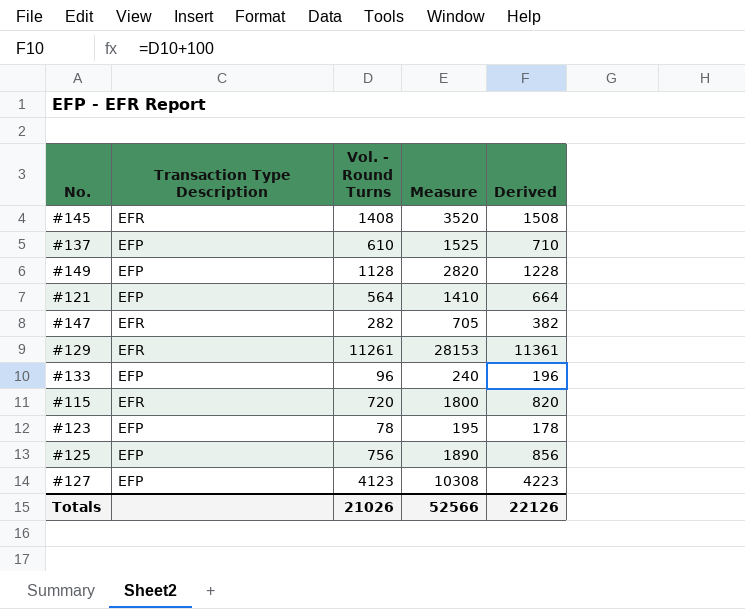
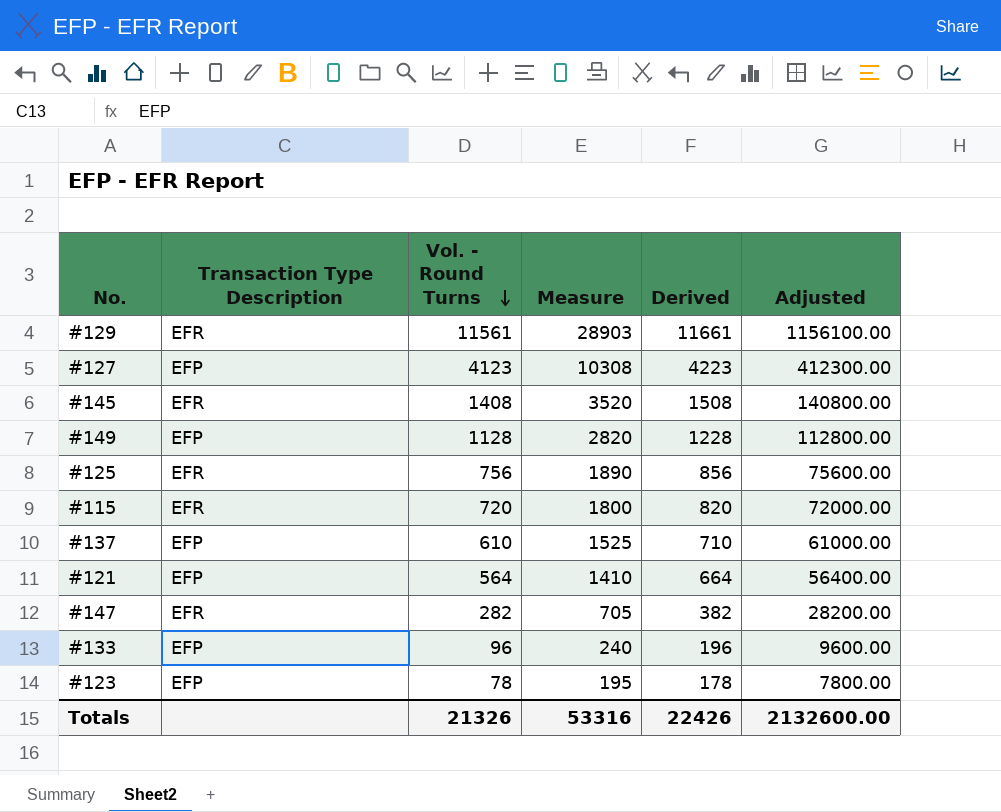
row order: none -> Vol. - Round Turns descending
column Adjusted | formula: none -> [Vol. - Round Turns] * 100
#129 | Vol. - Round Turns: 11261 -> 11561
#129 | Measure: 28153 -> 28903
#129 | Derived: 11361 -> 11661
#125 | Transaction Type Description: EFP -> EFR
Totals | Vol. - Round Turns: 21026 -> 21326
Totals | Measure: 52566 -> 53316
Totals | Derived: 22126 -> 22426

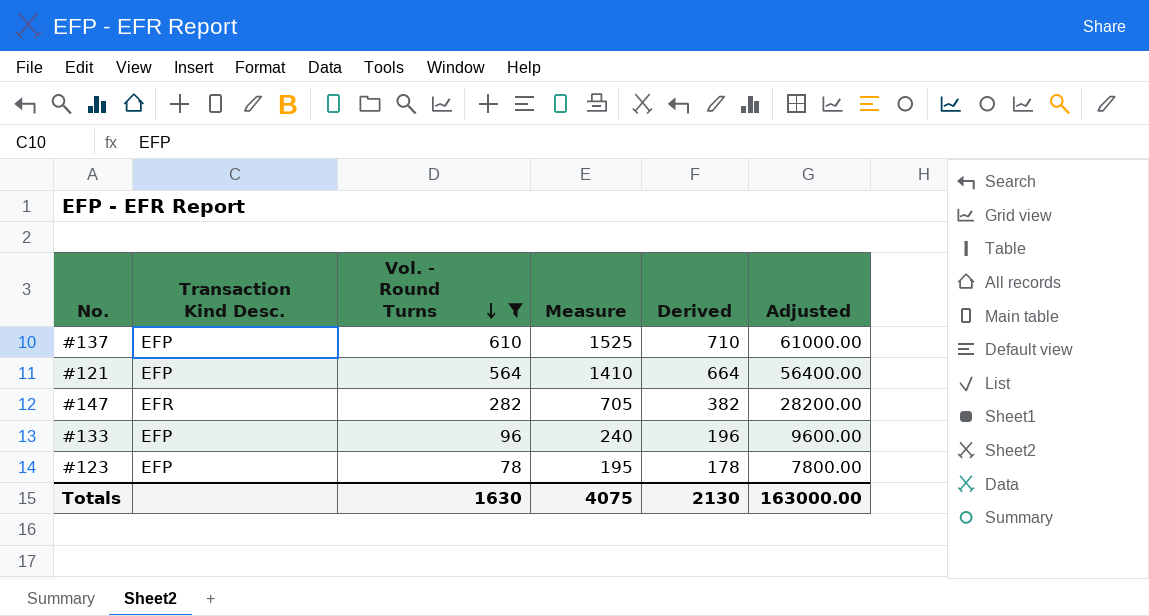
filter: none -> Vol. - Round Turns <= 610
column name: Transaction Type Description -> Transaction Kind Desc.
Totals | Vol. - Round Turns: 21326 -> 1630
Totals | Measure: 53316 -> 4075
Totals | Derived: 22426 -> 2130
Totals | Adjusted: 2132600.00 -> 163000.00

